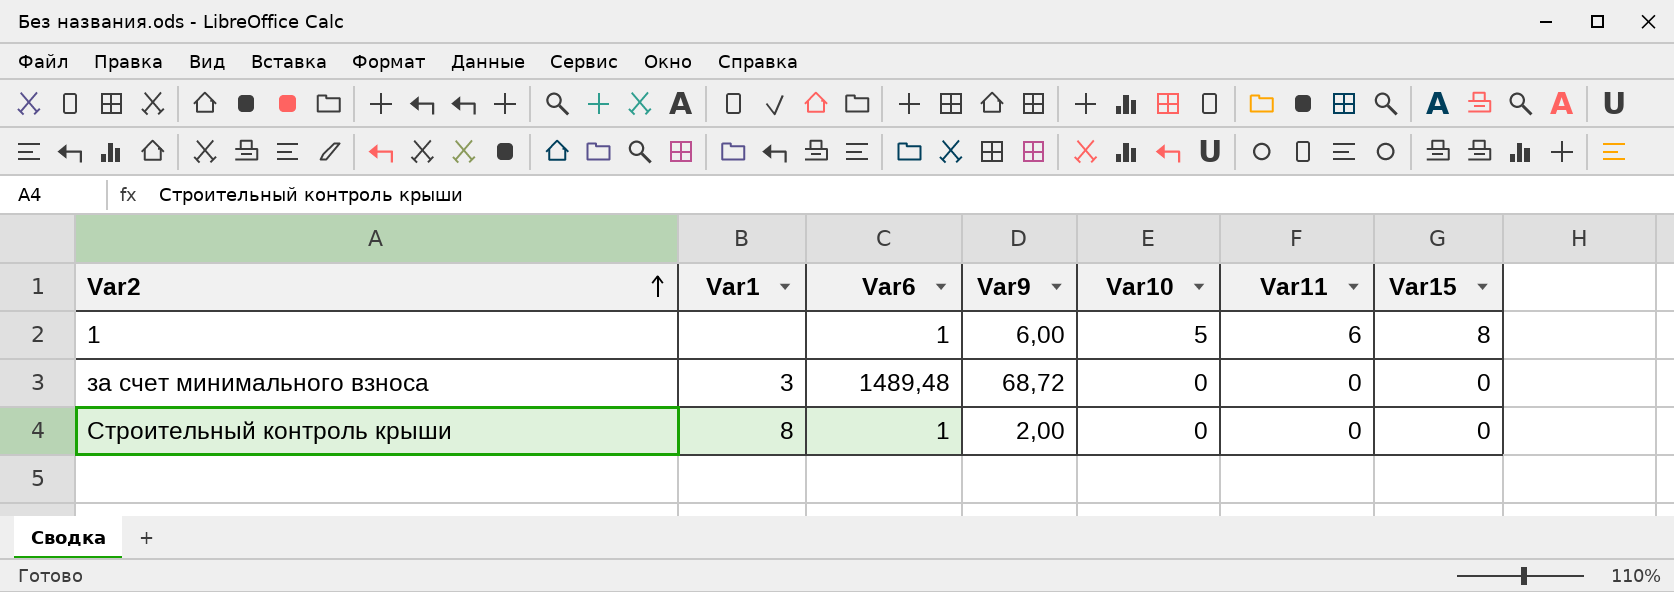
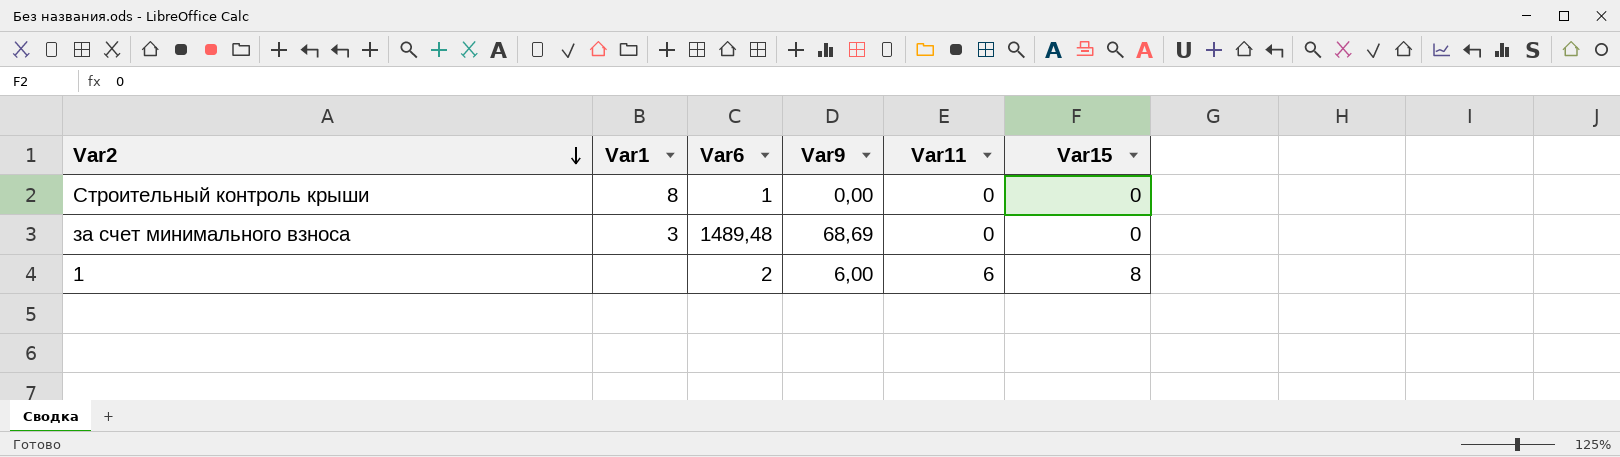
row order: Var2 ascending -> Var2 descending
column Var10 | position: 5 -> none
Строительный контроль крыши | Var9: 2,00 -> 0,00
за счет минимального взноса | Var9: 68,72 -> 68,69
1 | Var6: 1 -> 2

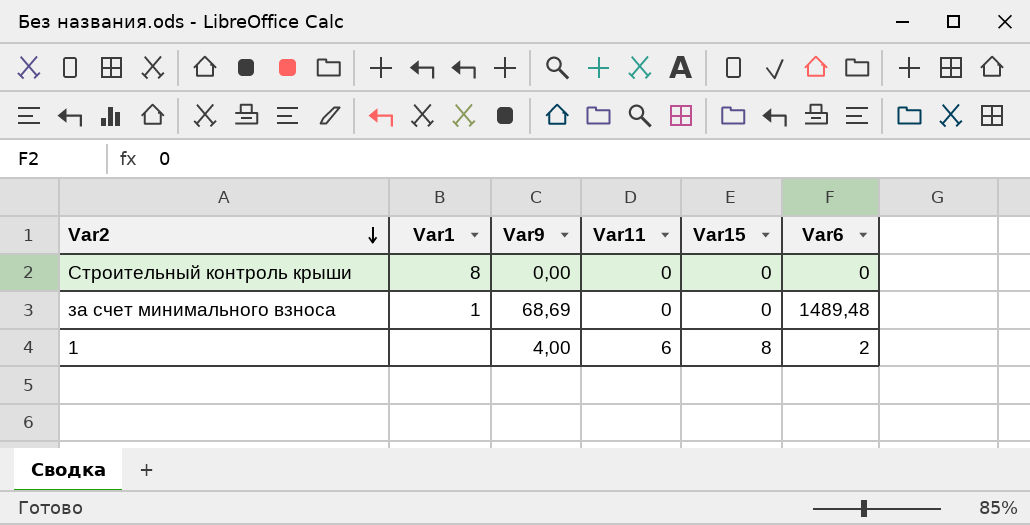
column Var6 | position: 3 -> 6
Строительный контроль крыши | Var6: 1 -> 0
за счет минимального взноса | Var1: 3 -> 1
1 | Var9: 6,00 -> 4,00

